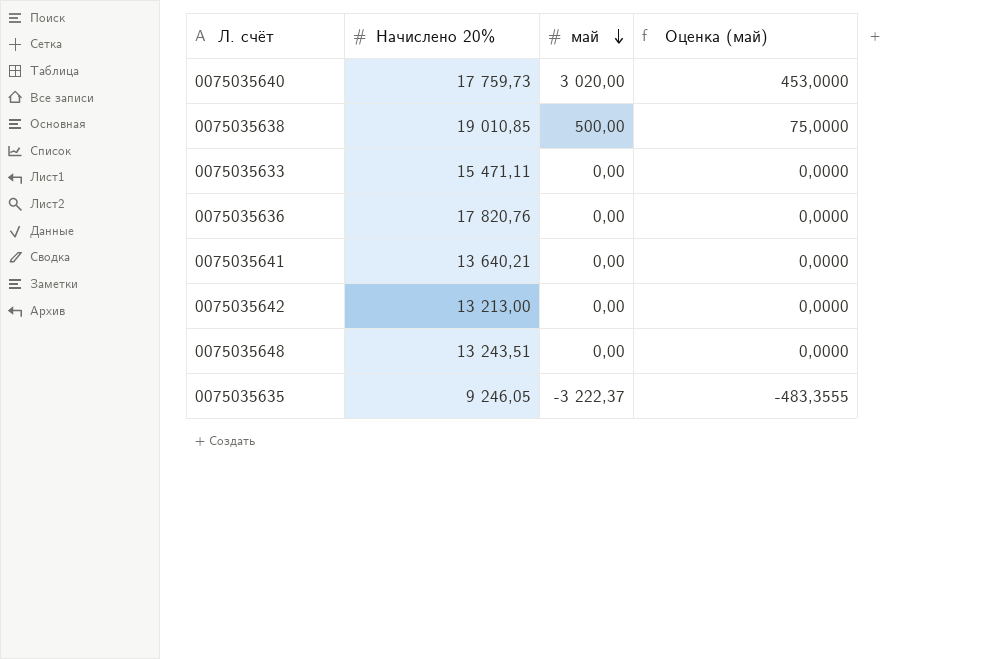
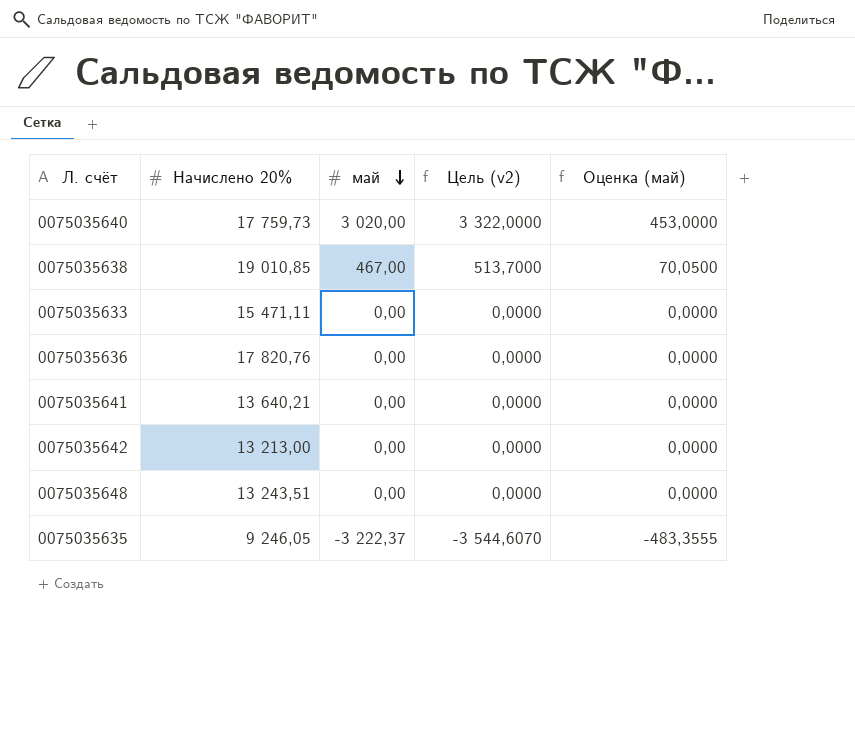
column Цель (v2) | formula: none -> [май] * 1,1
0075035638 | май: 500,00 -> 467,00
0075035638 | Оценка (май): 75,0000 -> 70,0500

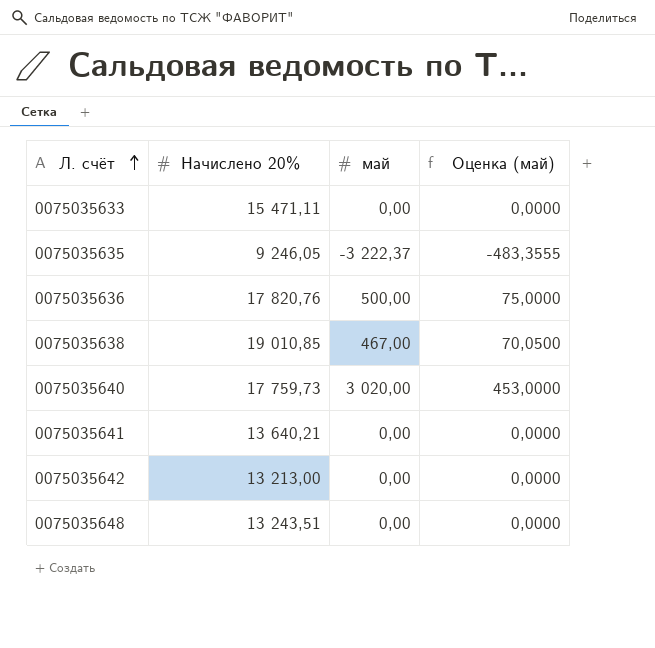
row order: май descending -> Л. счёт ascending
column Цель (v2) | formula: [май] * 1,1 -> none
0075035636 | май: 0,00 -> 500,00
0075035636 | Оценка (май): 0,0000 -> 75,0000

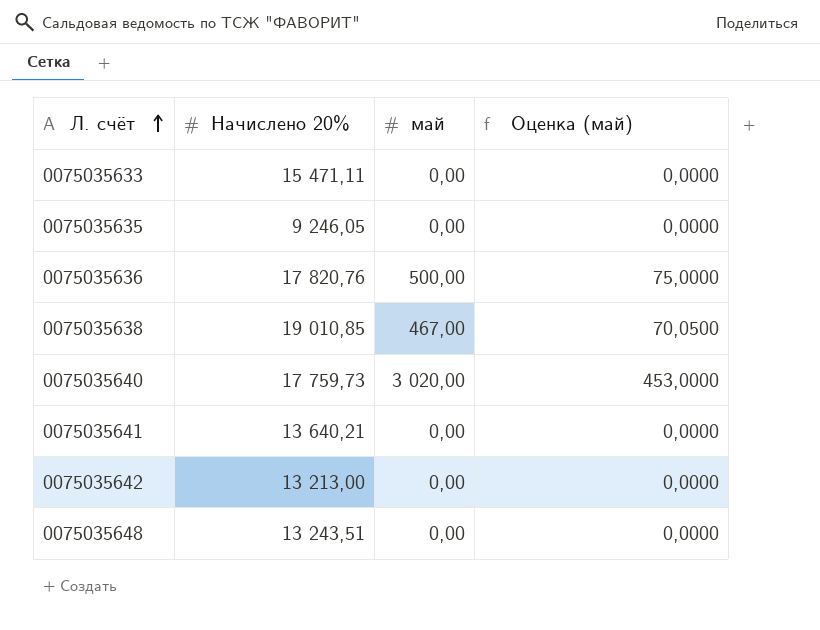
0075035635 | май: -3 222,37 -> 0,00
0075035635 | Оценка (май): -483,3555 -> 0,0000

